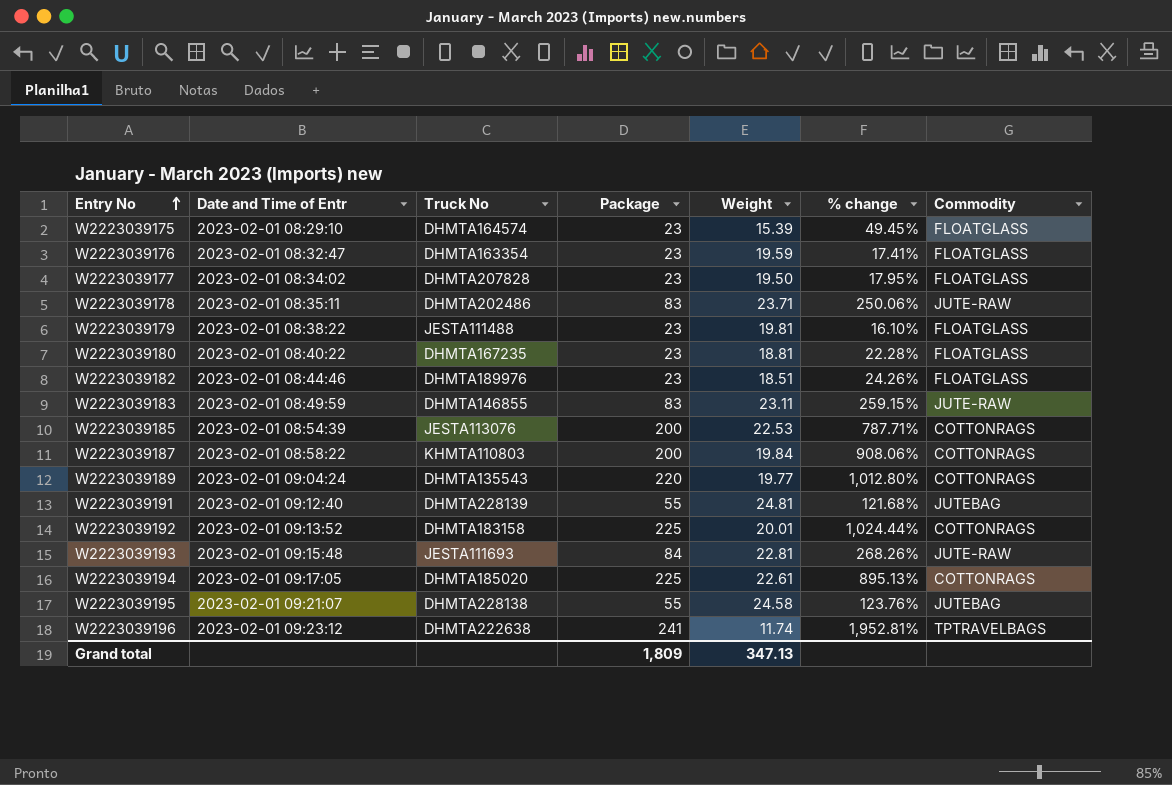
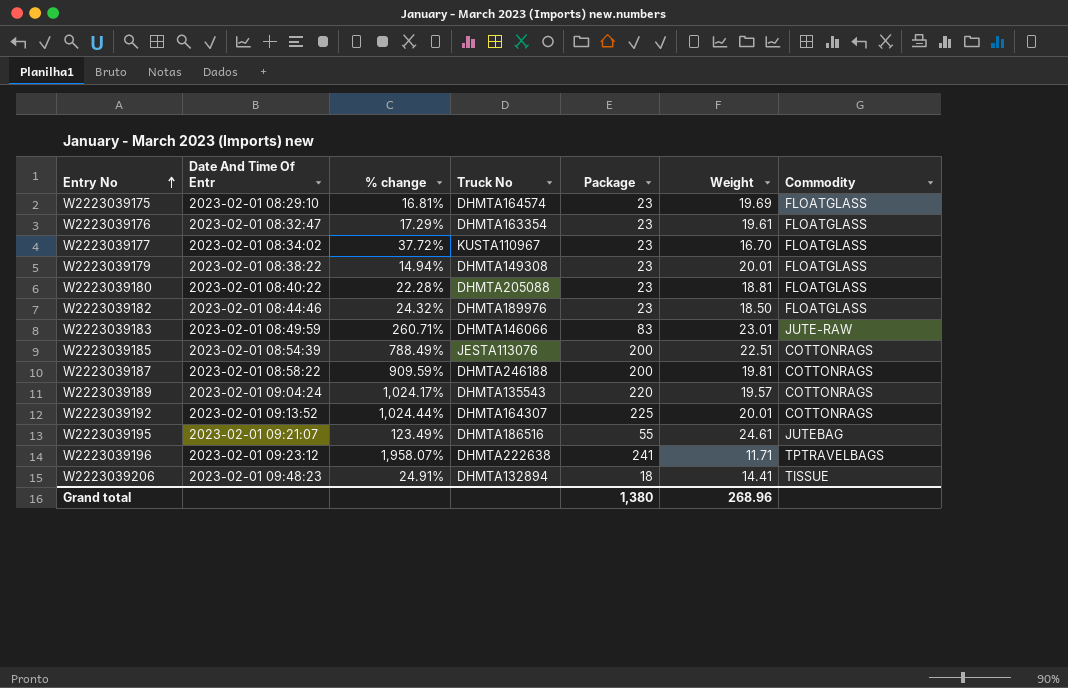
column name: Date and Time of Entr -> Date And Time Of Entr
column % change | position: 6 -> 3
row W2223039178: 2023-02-01 08:35:11 | DHMTA202486 | 83 | 23.71 | 250.06% | JUTE-RAW -> none
row W2223039191: 2023-02-01 09:12:40 | DHMTA228139 | 55 | 24.81 | 121.68% | JUTEBAG -> none
row W2223039193: 2023-02-01 09:15:48 | JESTA111693 | 84 | 22.81 | 268.26% | JUTE-RAW -> none
row W2223039194: 2023-02-01 09:17:05 | DHMTA185020 | 225 | 22.61 | 895.13% | COTTONRAGS -> none
W2223039175 | % change: 49.45% -> 16.81%
W2223039175 | Weight: 15.39 -> 19.69
W2223039176 | % change: 17.41% -> 17.29%
W2223039176 | Weight: 19.59 -> 19.61
W2223039177 | % change: 17.95% -> 37.72%
W2223039177 | Truck No: DHMTA207828 -> KUSTA110967
W2223039177 | Weight: 19.50 -> 16.70
W2223039179 | % change: 16.10% -> 14.94%
W2223039179 | Truck No: JESTA111488 -> DHMTA149308
W2223039179 | Weight: 19.81 -> 20.01
W2223039180 | Truck No: DHMTA167235 -> DHMTA205088
W2223039182 | % change: 24.26% -> 24.32%
W2223039182 | Weight: 18.51 -> 18.50
W2223039183 | % change: 259.15% -> 260.71%
W2223039183 | Truck No: DHMTA146855 -> DHMTA146066
W2223039183 | Weight: 23.11 -> 23.01
W2223039185 | % change: 787.71% -> 788.49%
W2223039185 | Weight: 22.53 -> 22.51
W2223039187 | % change: 908.06% -> 909.59%
W2223039187 | Truck No: KHMTA110803 -> DHMTA246188
W2223039187 | Weight: 19.84 -> 19.81
W2223039189 | % change: 1,012.80% -> 1,024.17%
W2223039189 | Weight: 19.77 -> 19.57
W2223039192 | Truck No: DHMTA183158 -> DHMTA164307
W2223039195 | % change: 123.76% -> 123.49%
W2223039195 | Truck No: DHMTA228138 -> DHMTA186516
W2223039195 | Weight: 24.58 -> 24.61
W2223039196 | % change: 1,952.81% -> 1,958.07%
W2223039196 | Weight: 11.74 -> 11.71
row W2223039206: none -> 2023-02-01 09:48:23 | 24.91% | DHMTA132894 | 18 | 14.41 | TISSUE
Grand total | Package: 1,809 -> 1,380
Grand total | Weight: 347.13 -> 268.96

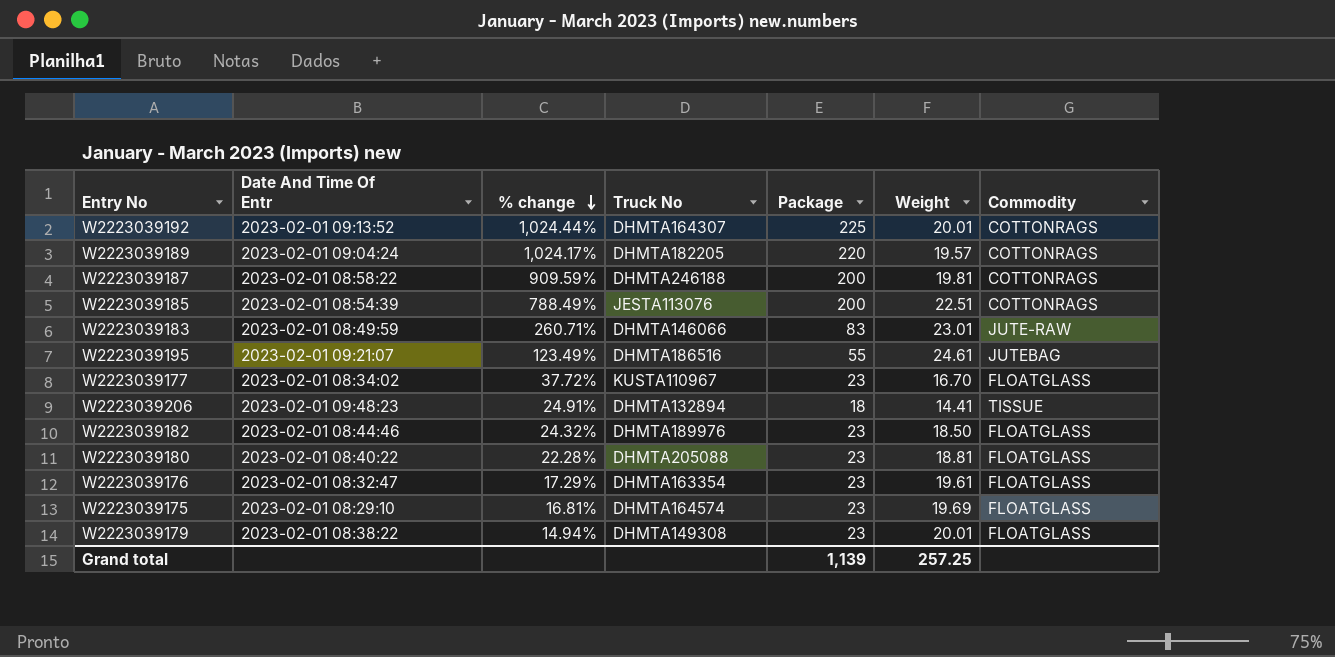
row order: Entry No ascending -> % change descending
row W2223039196: 2023-02-01 09:23:12 | 1,958.07% | DHMTA222638 | 241 | 11.71 | TPTRAVELBAGS -> none
W2223039189 | Truck No: DHMTA135543 -> DHMTA182205
Grand total | Package: 1,380 -> 1,139
Grand total | Weight: 268.96 -> 257.25

